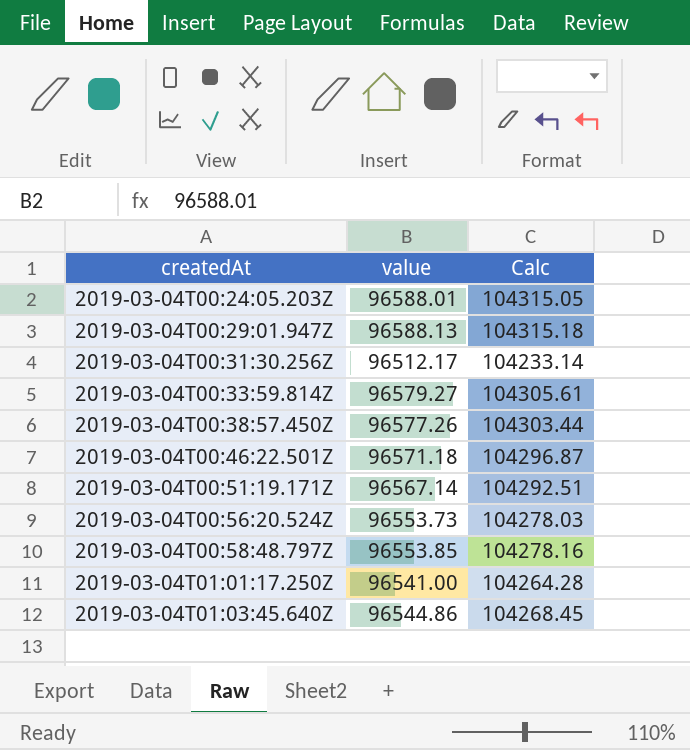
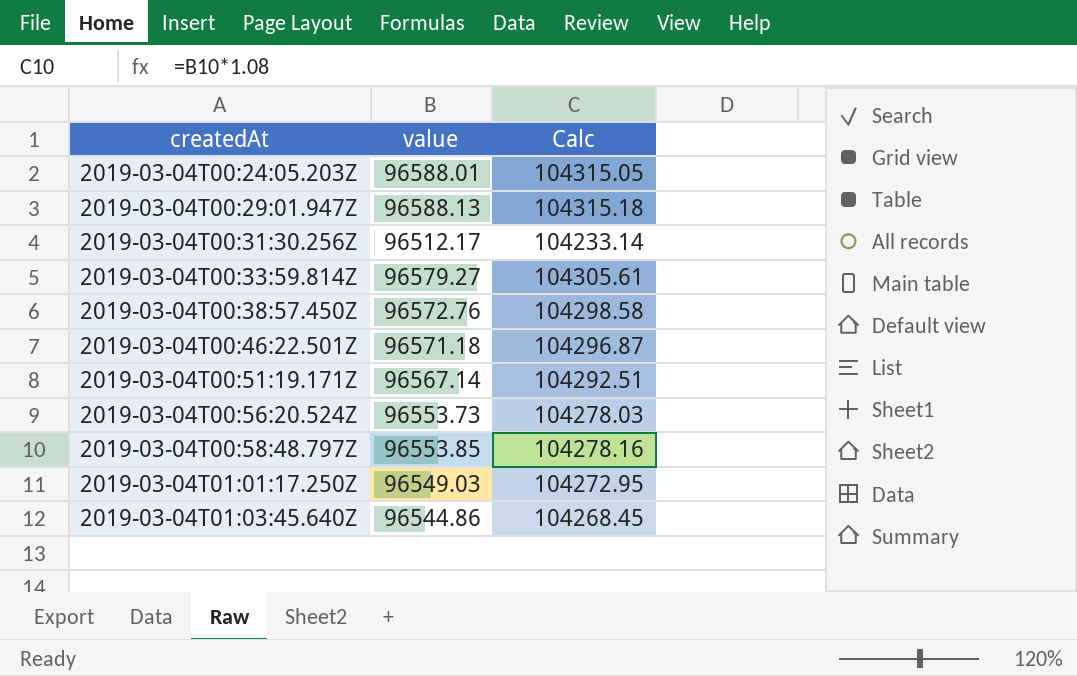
2019-03-04T00:38:57.450Z | value: 96577.26 -> 96572.76
2019-03-04T00:38:57.450Z | Calc: 104303.44 -> 104298.58
2019-03-04T01:01:17.250Z | value: 96541.00 -> 96549.03
2019-03-04T01:01:17.250Z | Calc: 104264.28 -> 104272.95

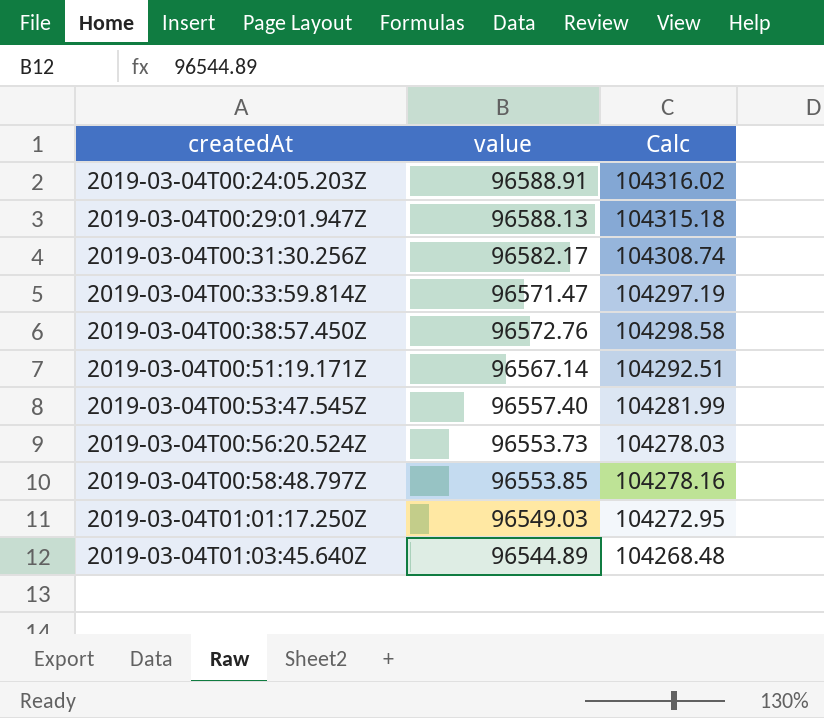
row 2019-03-04T00:46:22.501Z: 96571.18 | 104296.87 -> none
2019-03-04T00:24:05.203Z | value: 96588.01 -> 96588.91
2019-03-04T00:24:05.203Z | Calc: 104315.05 -> 104316.02
2019-03-04T00:31:30.256Z | value: 96512.17 -> 96582.17
2019-03-04T00:31:30.256Z | Calc: 104233.14 -> 104308.74
2019-03-04T00:33:59.814Z | value: 96579.27 -> 96571.47
2019-03-04T00:33:59.814Z | Calc: 104305.61 -> 104297.19
row 2019-03-04T00:53:47.545Z: none -> 96557.40 | 104281.99
2019-03-04T01:03:45.640Z | value: 96544.86 -> 96544.89
2019-03-04T01:03:45.640Z | Calc: 104268.45 -> 104268.48

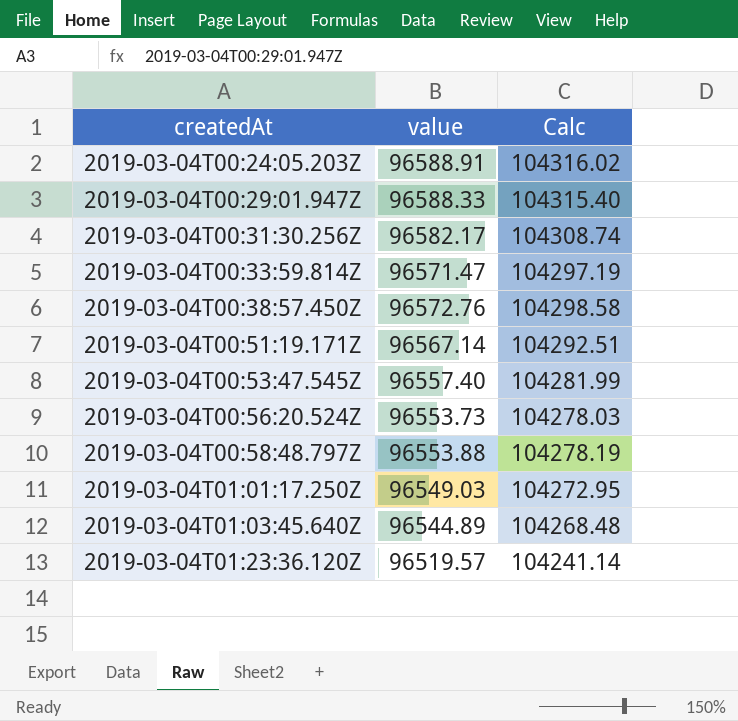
2019-03-04T00:29:01.947Z | value: 96588.13 -> 96588.33
2019-03-04T00:29:01.947Z | Calc: 104315.18 -> 104315.40
2019-03-04T00:58:48.797Z | value: 96553.85 -> 96553.88
2019-03-04T00:58:48.797Z | Calc: 104278.16 -> 104278.19
row 2019-03-04T01:23:36.120Z: none -> 96519.57 | 104241.14

